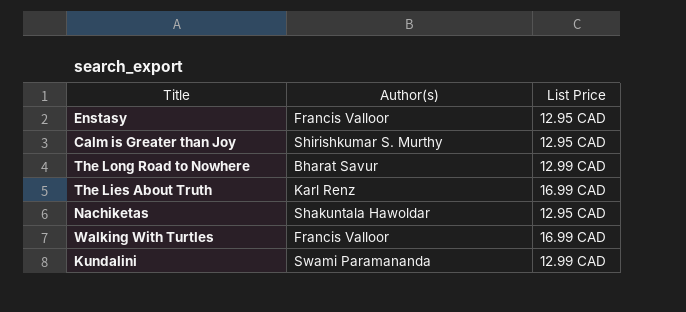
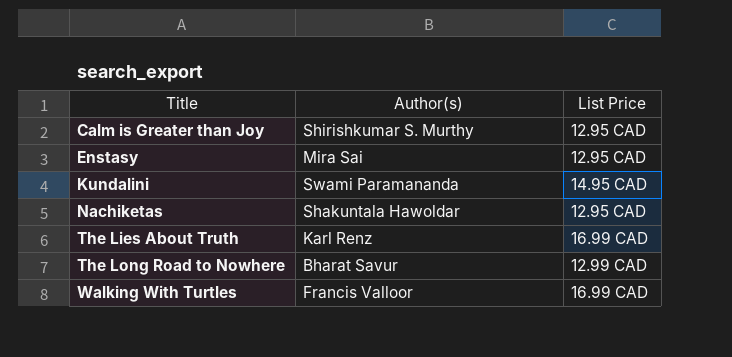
row order: none -> Title ascending
Enstasy | Author(s): Francis Valloor -> Mira Sai
Kundalini | List Price: 12.99 CAD -> 14.95 CAD

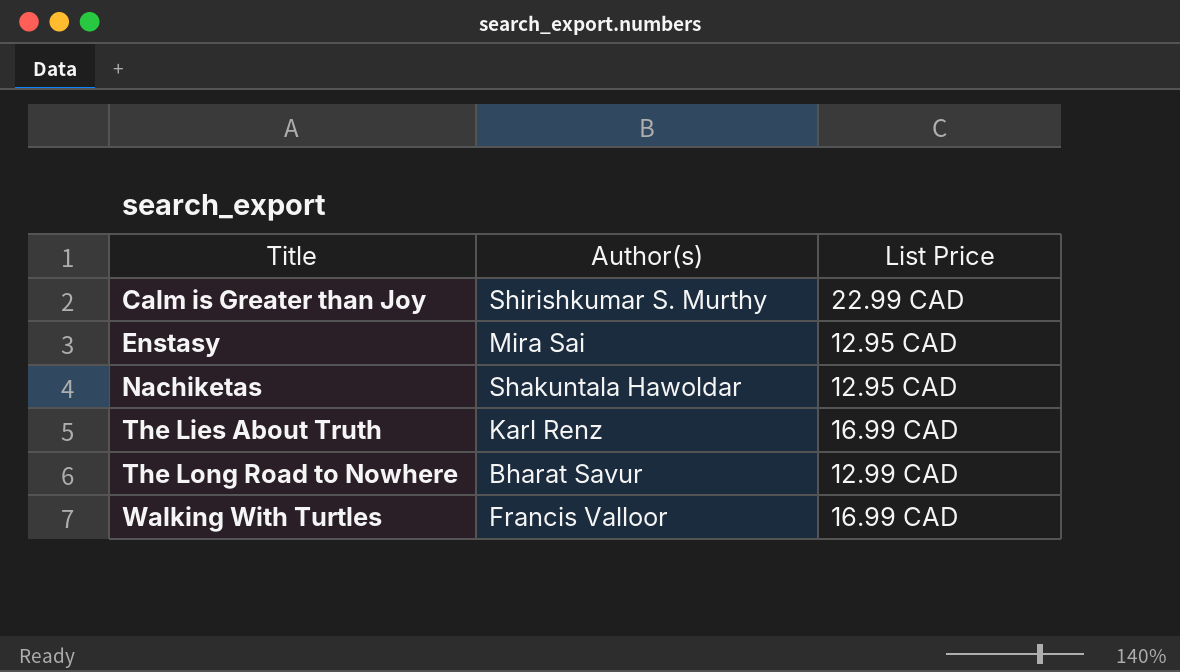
row Kundalini: Swami Paramananda | 14.95 CAD -> none
Calm is Greater than Joy | List Price: 12.95 CAD -> 22.99 CAD

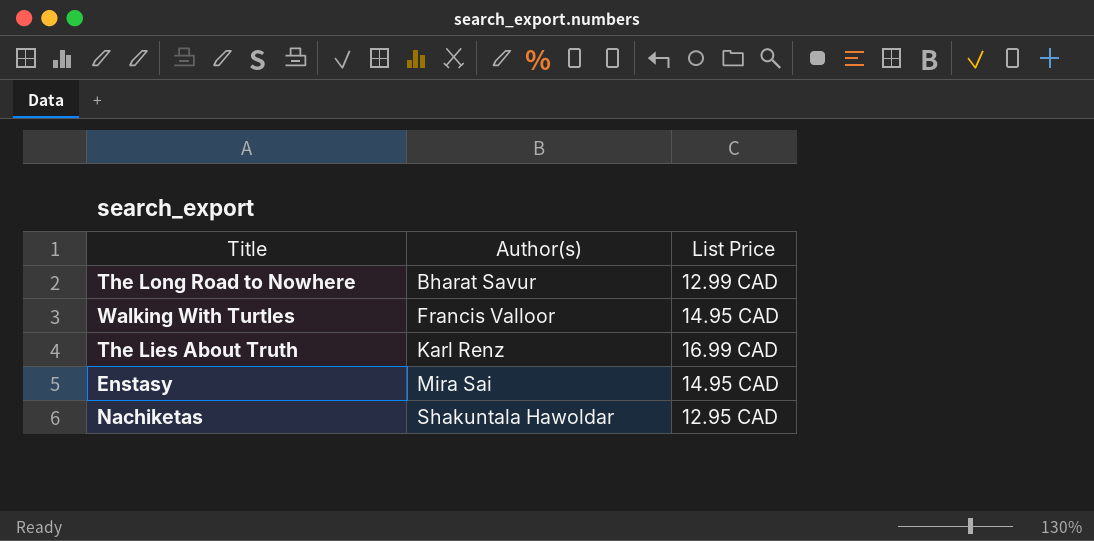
row order: Title ascending -> Author(s) ascending
row Calm is Greater than Joy: Shirishkumar S. Murthy | 22.99 CAD -> none
Walking With Turtles | List Price: 16.99 CAD -> 14.95 CAD
Enstasy | List Price: 12.95 CAD -> 14.95 CAD

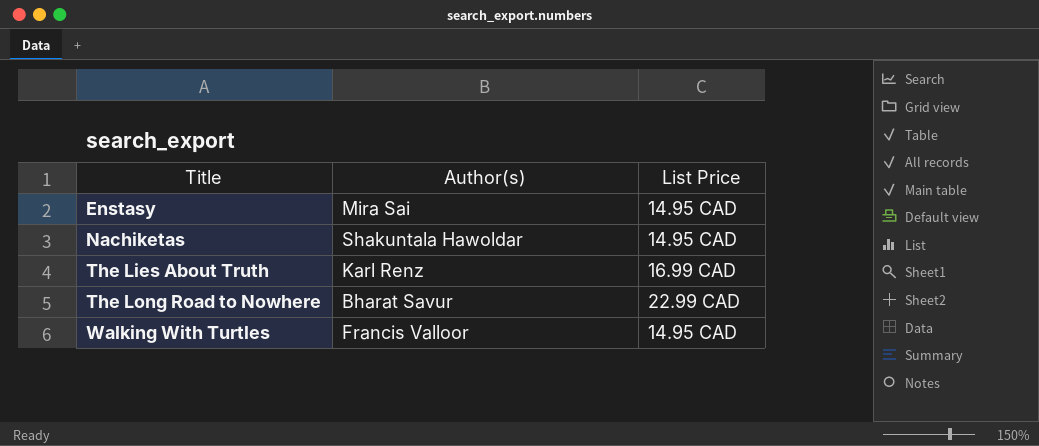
row order: Author(s) ascending -> Title ascending
Nachiketas | List Price: 12.95 CAD -> 14.95 CAD
The Long Road to Nowhere | List Price: 12.99 CAD -> 22.99 CAD

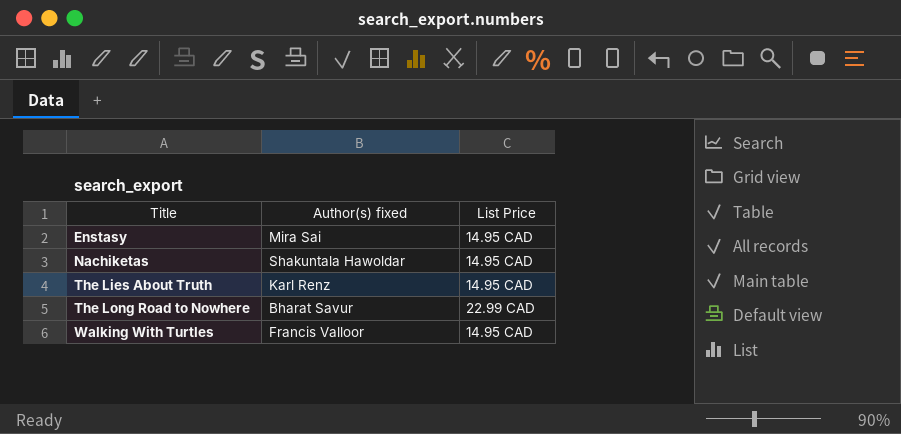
column name: Author(s) -> Author(s) fixed
The Lies About Truth | List Price: 16.99 CAD -> 14.95 CAD

